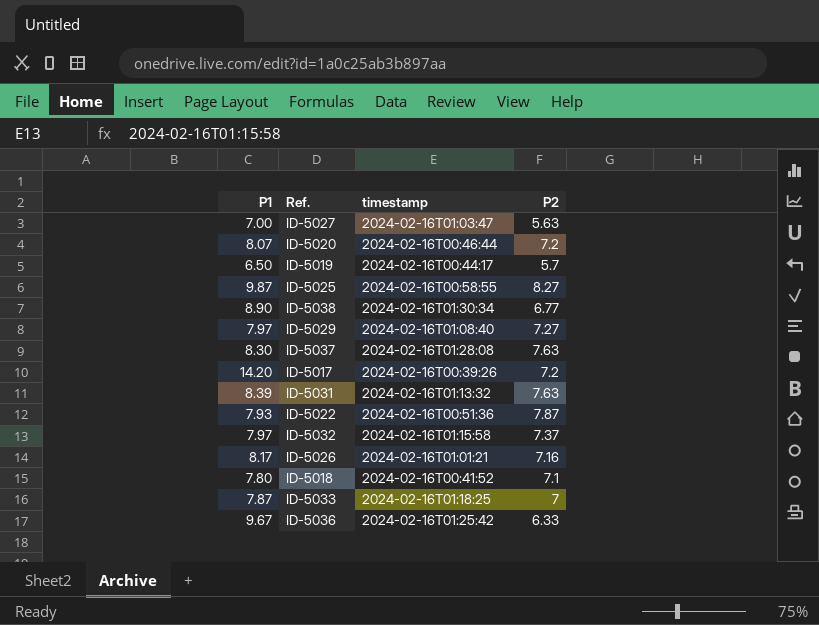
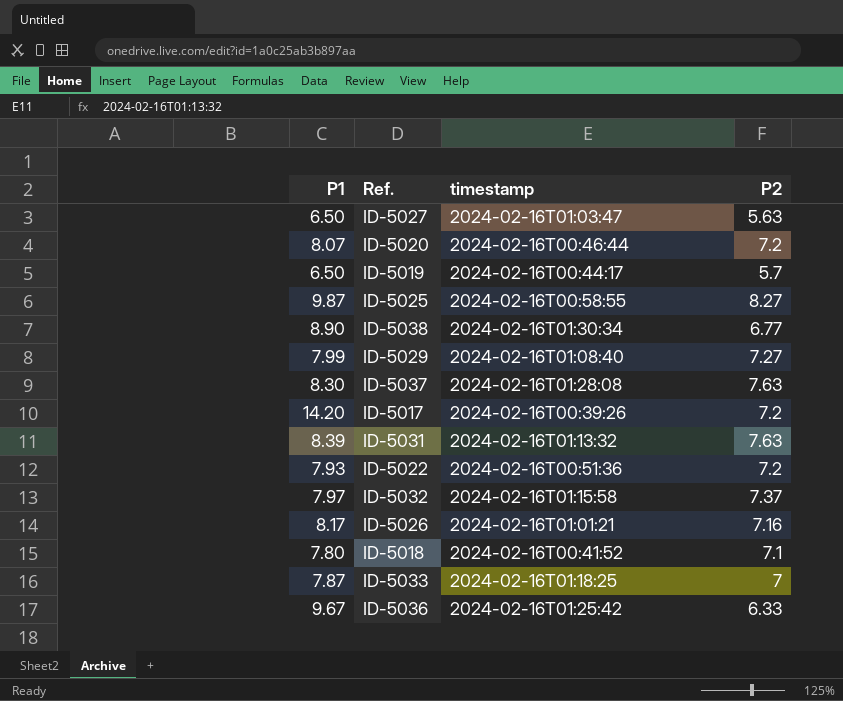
ID-5027 | P1: 7.00 -> 6.50
ID-5029 | P1: 7.97 -> 7.99
ID-5022 | P2: 7.87 -> 7.2

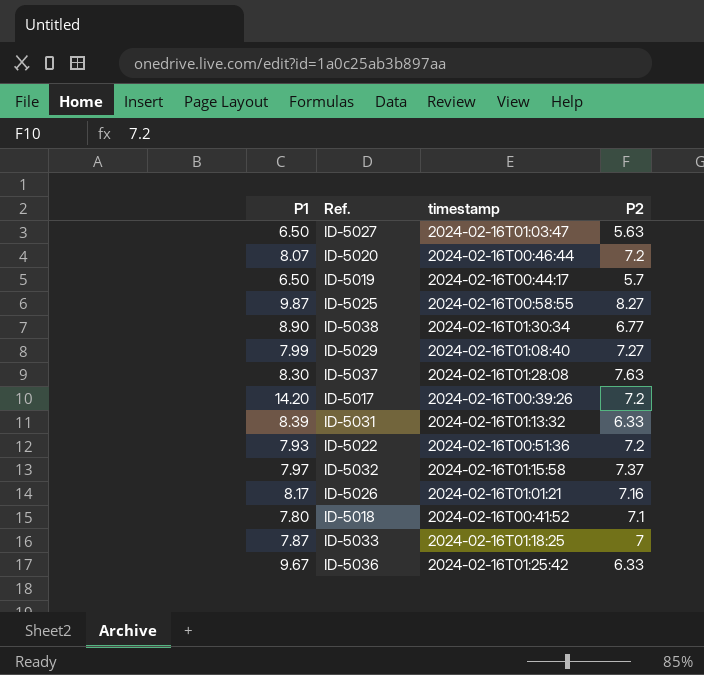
ID-5031 | P2: 7.63 -> 6.33

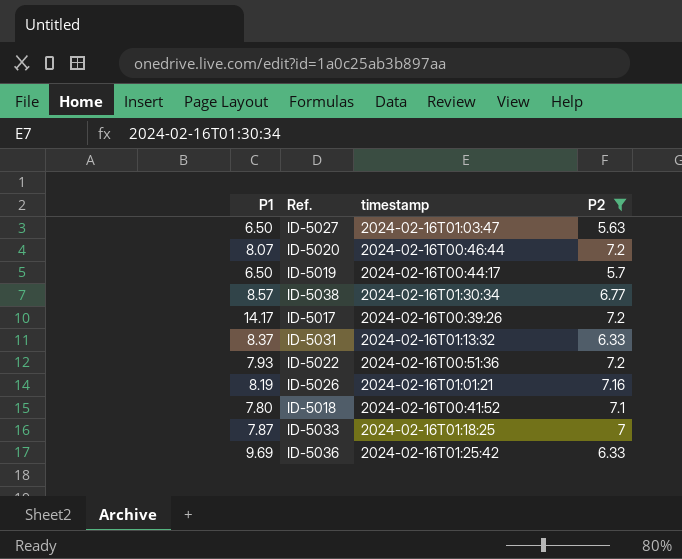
filter: none -> P2 <= 7.2
ID-5038 | P1: 8.90 -> 8.57
ID-5017 | P1: 14.20 -> 14.17
ID-5031 | P1: 8.39 -> 8.37
ID-5026 | P1: 8.17 -> 8.19
ID-5036 | P1: 9.67 -> 9.69

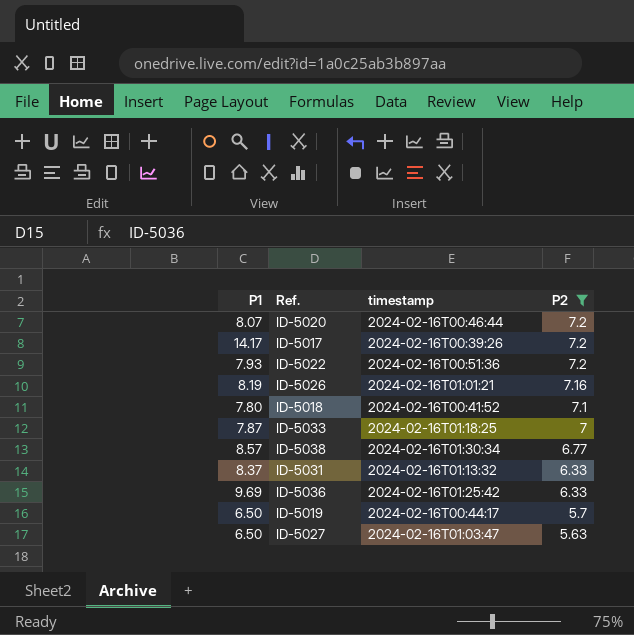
row order: none -> P2 descending

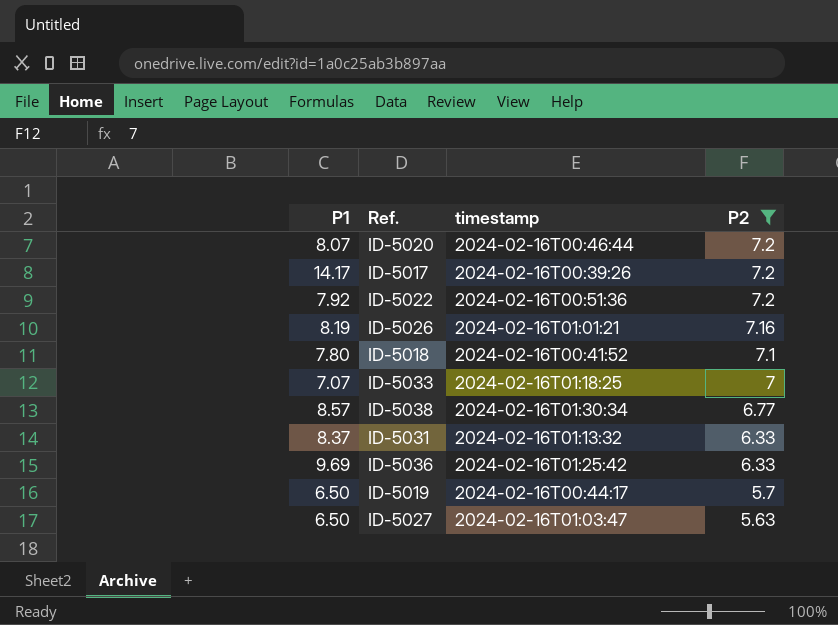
ID-5022 | P1: 7.93 -> 7.92
ID-5033 | P1: 7.87 -> 7.07

